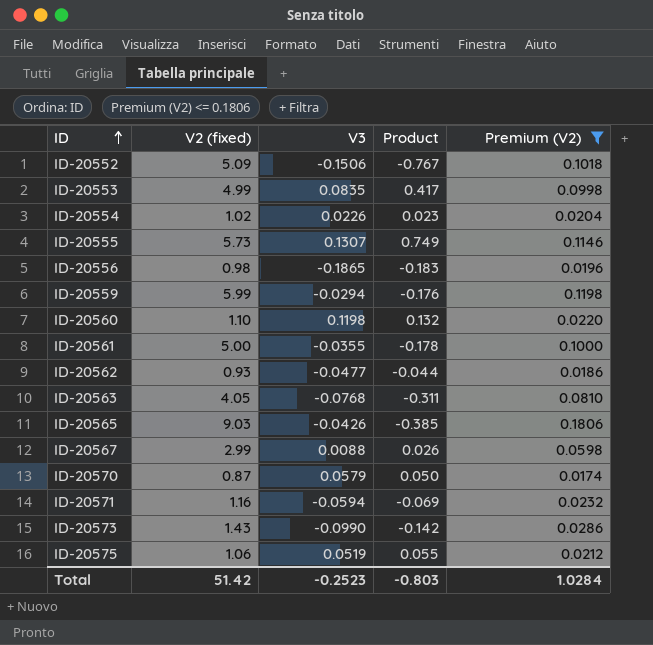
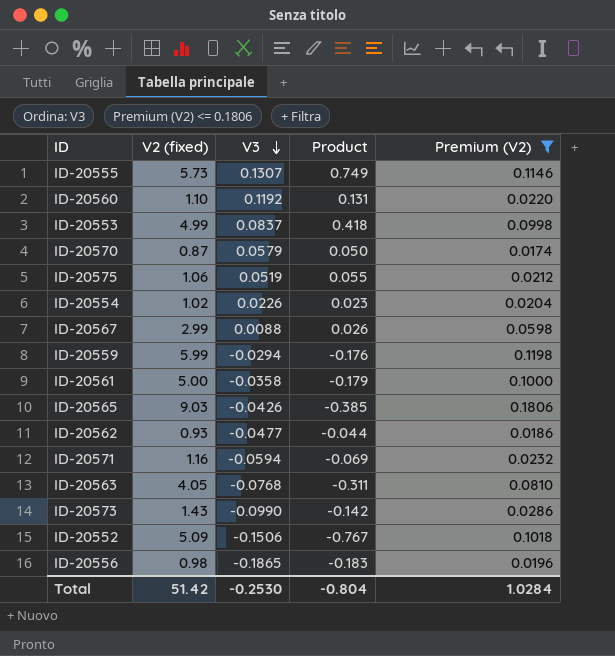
row order: ID ascending -> V3 descending
ID-20560 | V3: 0.1198 -> 0.1192
ID-20560 | Product: 0.132 -> 0.131
ID-20553 | V3: 0.0835 -> 0.0837
ID-20553 | Product: 0.417 -> 0.418
ID-20561 | V3: -0.0355 -> -0.0358
ID-20561 | Product: -0.178 -> -0.179
Total | V3: -0.2523 -> -0.2530
Total | Product: -0.803 -> -0.804

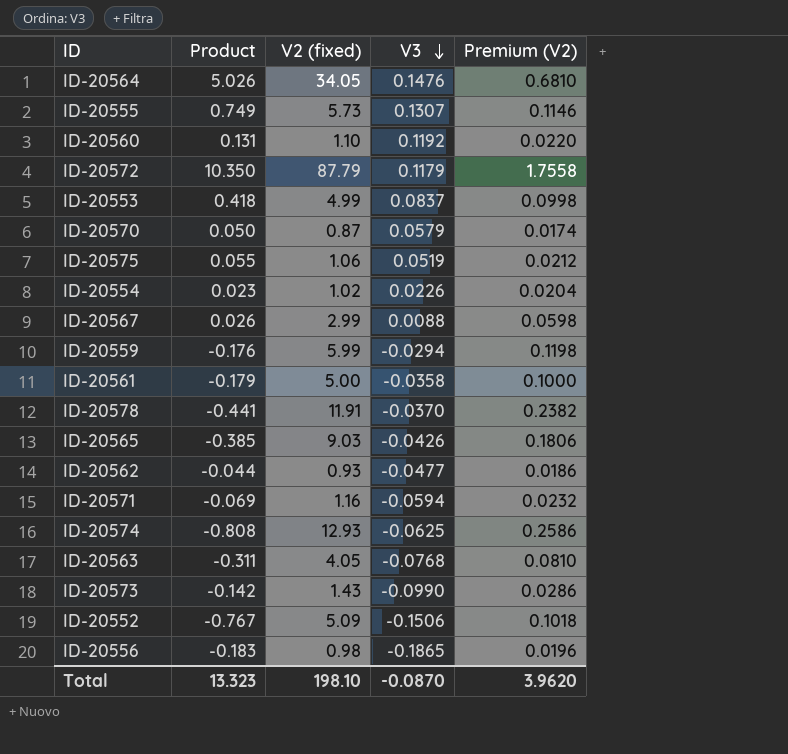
filter: Premium (V2) <= 0.1806 -> none
column Product | position: 4 -> 2
Total | Product: -0.804 -> 13.323
Total | V2 (fixed): 51.42 -> 198.10
Total | V3: -0.2530 -> -0.0870
Total | Premium (V2): 1.0284 -> 3.9620

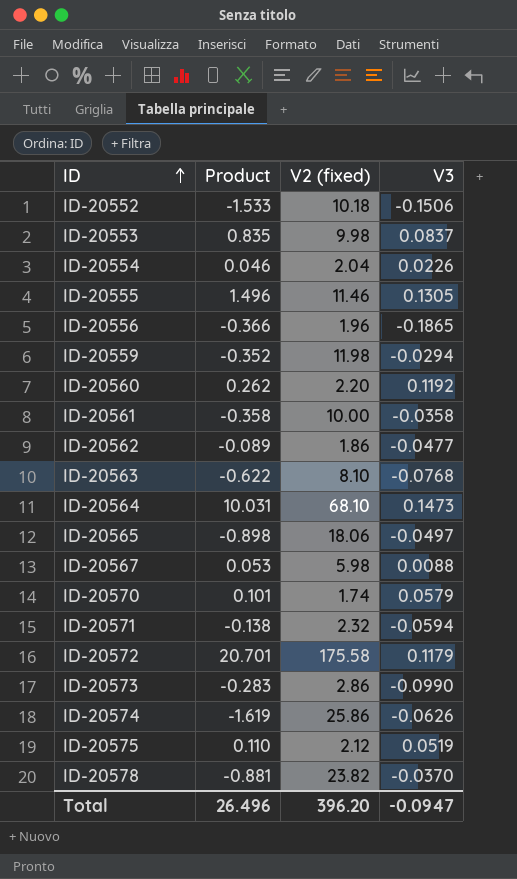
row order: V3 descending -> ID ascending
column Premium (V2) | formula: [V2 (fixed)] * 0.02 -> none
ID-20552 | Product: -0.767 -> -1.533
ID-20552 | V2 (fixed): 5.09 -> 10.18
ID-20553 | Product: 0.418 -> 0.835
ID-20553 | V2 (fixed): 4.99 -> 9.98
ID-20554 | Product: 0.023 -> 0.046
ID-20554 | V2 (fixed): 1.02 -> 2.04
ID-20555 | Product: 0.749 -> 1.496
ID-20555 | V2 (fixed): 5.73 -> 11.46
ID-20555 | V3: 0.1307 -> 0.1305
ID-20556 | Product: -0.183 -> -0.366
ID-20556 | V2 (fixed): 0.98 -> 1.96
ID-20559 | Product: -0.176 -> -0.352
ID-20559 | V2 (fixed): 5.99 -> 11.98
ID-20560 | Product: 0.131 -> 0.262
ID-20560 | V2 (fixed): 1.10 -> 2.20
ID-20561 | Product: -0.179 -> -0.358
ID-20561 | V2 (fixed): 5.00 -> 10.00
ID-20562 | Product: -0.044 -> -0.089
ID-20562 | V2 (fixed): 0.93 -> 1.86
ID-20563 | Product: -0.311 -> -0.622
ID-20563 | V2 (fixed): 4.05 -> 8.10
ID-20564 | Product: 5.026 -> 10.031
ID-20564 | V2 (fixed): 34.05 -> 68.10
ID-20564 | V3: 0.1476 -> 0.1473
ID-20565 | Product: -0.385 -> -0.898
ID-20565 | V2 (fixed): 9.03 -> 18.06
ID-20565 | V3: -0.0426 -> -0.0497
ID-20567 | Product: 0.026 -> 0.053
ID-20567 | V2 (fixed): 2.99 -> 5.98
ID-20570 | Product: 0.050 -> 0.101
ID-20570 | V2 (fixed): 0.87 -> 1.74
ID-20571 | Product: -0.069 -> -0.138
ID-20571 | V2 (fixed): 1.16 -> 2.32
ID-20572 | Product: 10.350 -> 20.701
ID-20572 | V2 (fixed): 87.79 -> 175.58
ID-20573 | Product: -0.142 -> -0.283
ID-20573 | V2 (fixed): 1.43 -> 2.86
ID-20574 | Product: -0.808 -> -1.619
ID-20574 | V2 (fixed): 12.93 -> 25.86
ID-20574 | V3: -0.0625 -> -0.0626
ID-20575 | Product: 0.055 -> 0.110
ID-20575 | V2 (fixed): 1.06 -> 2.12
ID-20578 | Product: -0.441 -> -0.881
ID-20578 | V2 (fixed): 11.91 -> 23.82
Total | Product: 13.323 -> 26.496
Total | V2 (fixed): 198.10 -> 396.20
Total | V3: -0.0870 -> -0.0947

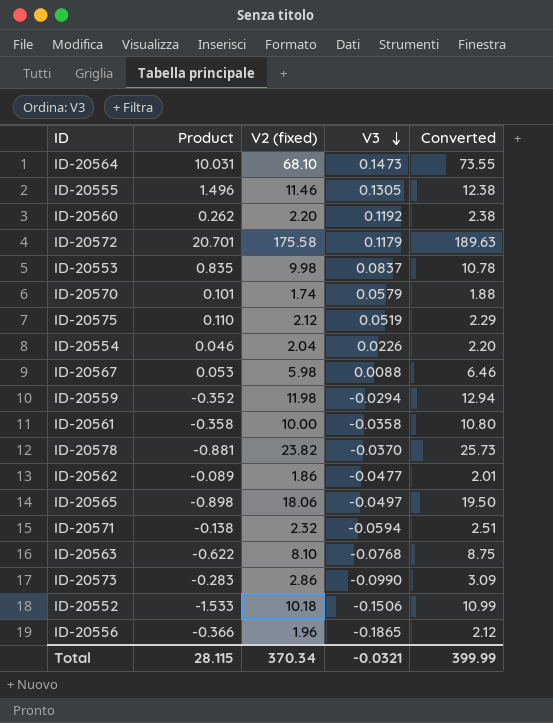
row order: ID ascending -> V3 descending
column Converted | formula: none -> [V2 (fixed)] * 1.08
row ID-20574: -1.619 | 25.86 | -0.0626 -> none
Total | Product: 26.496 -> 28.115
Total | V2 (fixed): 396.20 -> 370.34
Total | V3: -0.0947 -> -0.0321

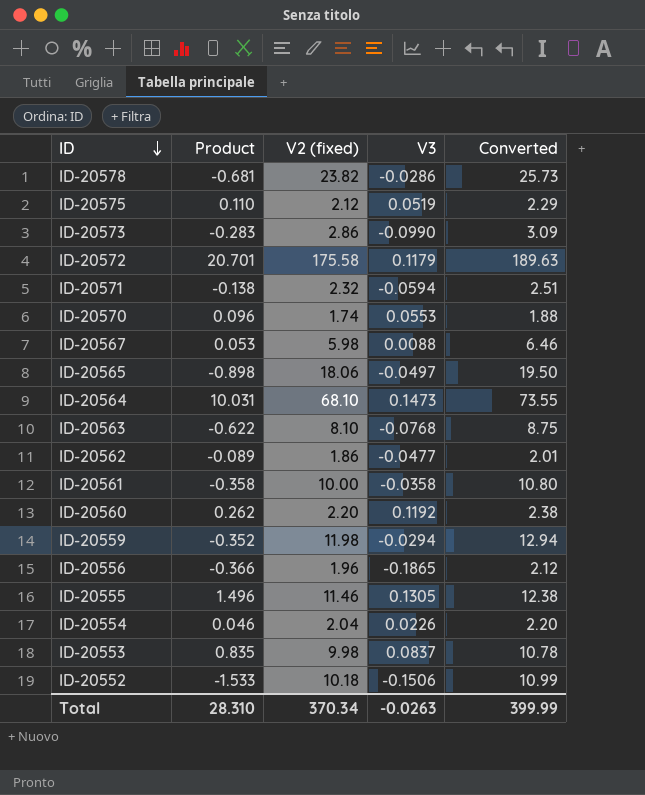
row order: V3 descending -> ID descending
ID-20578 | Product: -0.881 -> -0.681
ID-20578 | V3: -0.0370 -> -0.0286
ID-20570 | Product: 0.101 -> 0.096
ID-20570 | V3: 0.0579 -> 0.0553
Total | Product: 28.115 -> 28.310
Total | V3: -0.0321 -> -0.0263

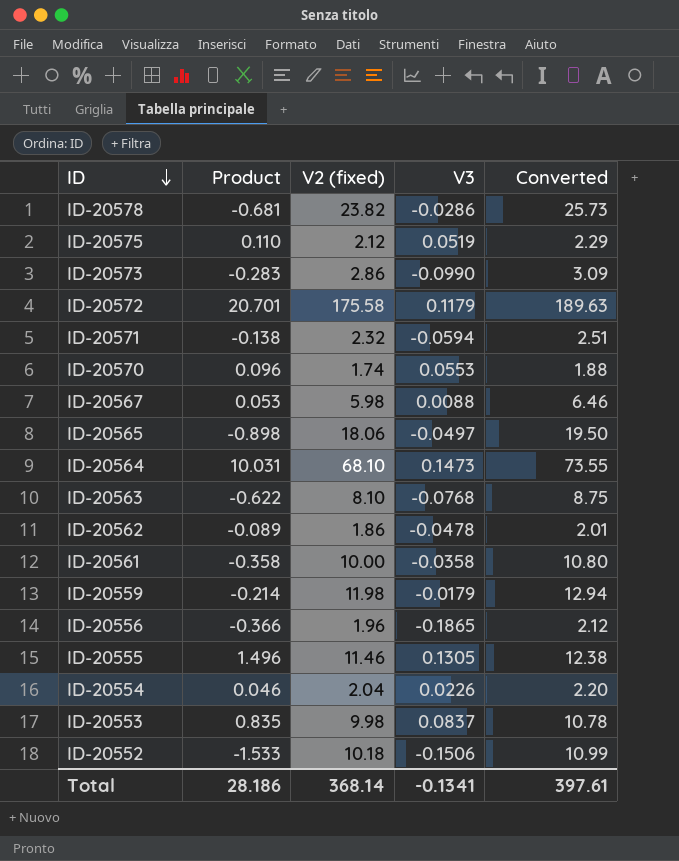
row ID-20560: 0.262 | 2.20 | 0.1192 | 2.38 -> none
ID-20562 | V3: -0.0477 -> -0.0478
ID-20559 | Product: -0.352 -> -0.214
ID-20559 | V3: -0.0294 -> -0.0179
Total | Product: 28.310 -> 28.186
Total | V2 (fixed): 370.34 -> 368.14
Total | V3: -0.0263 -> -0.1341
Total | Converted: 399.99 -> 397.61

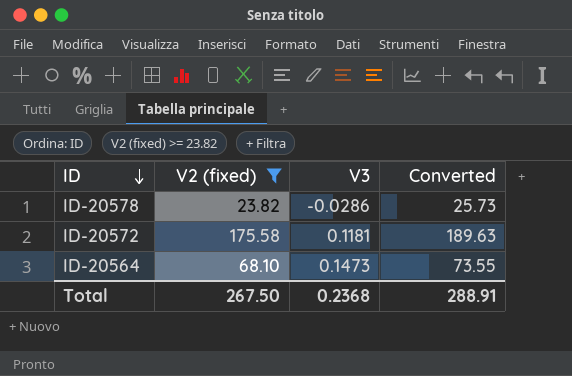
filter: none -> V2 (fixed) >= 23.82
column Product | formula: [V2 (fixed)] * [V3] -> none
ID-20572 | V3: 0.1179 -> 0.1181
Total | V2 (fixed): 368.14 -> 267.50
Total | V3: -0.1341 -> 0.2368
Total | Converted: 397.61 -> 288.91

